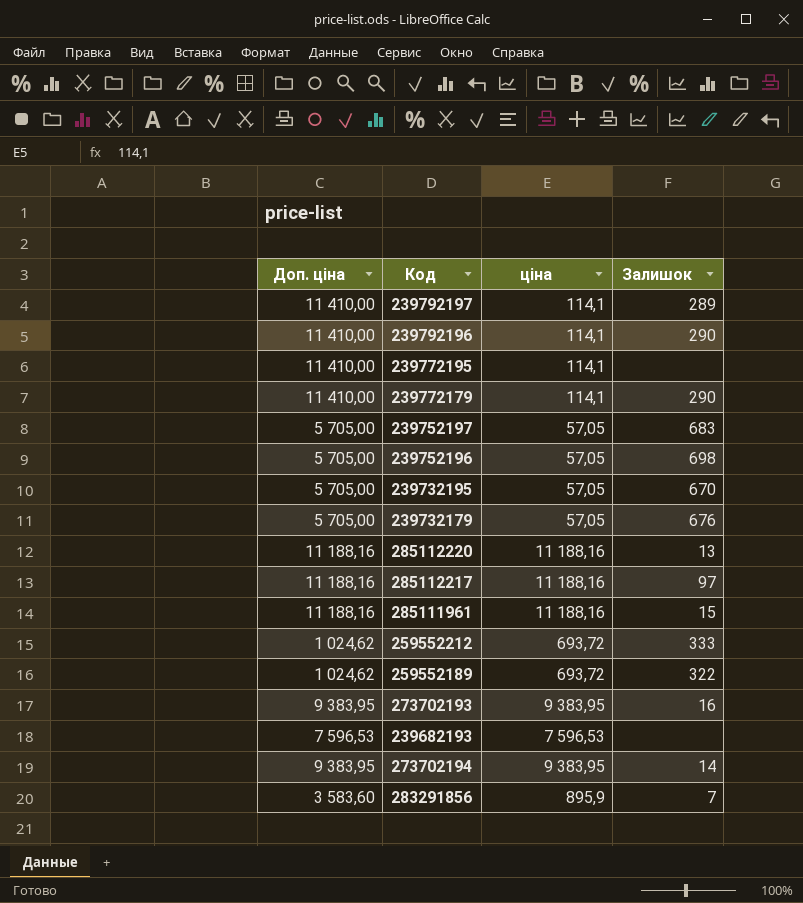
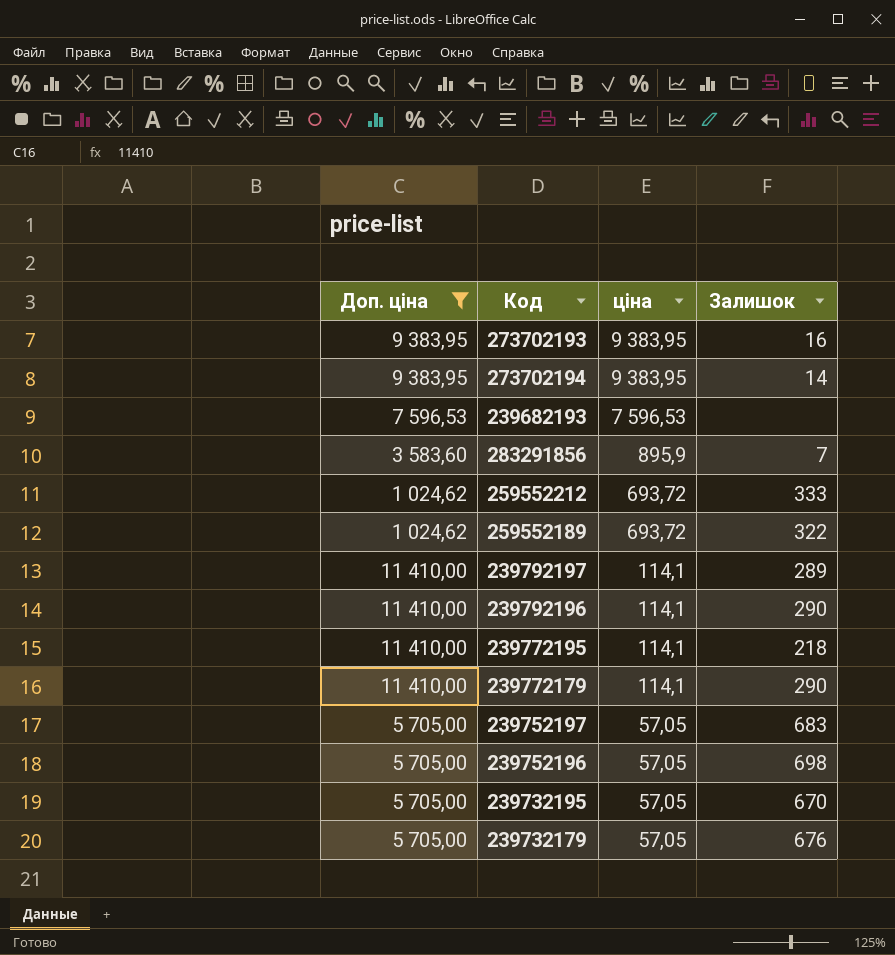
filter: none -> Доп. ціна != 11 188,16
row order: none -> ціна descending
239772195 | Залишок: none -> 218

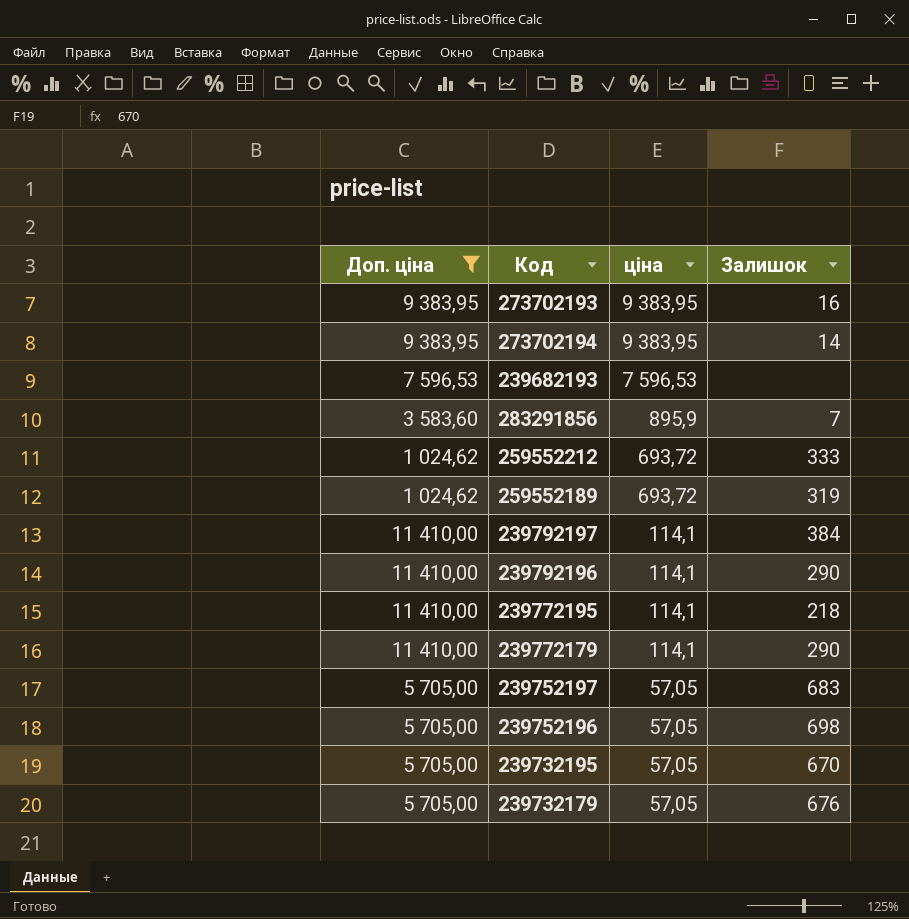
259552189 | Залишок: 322 -> 319
239792197 | Залишок: 289 -> 384

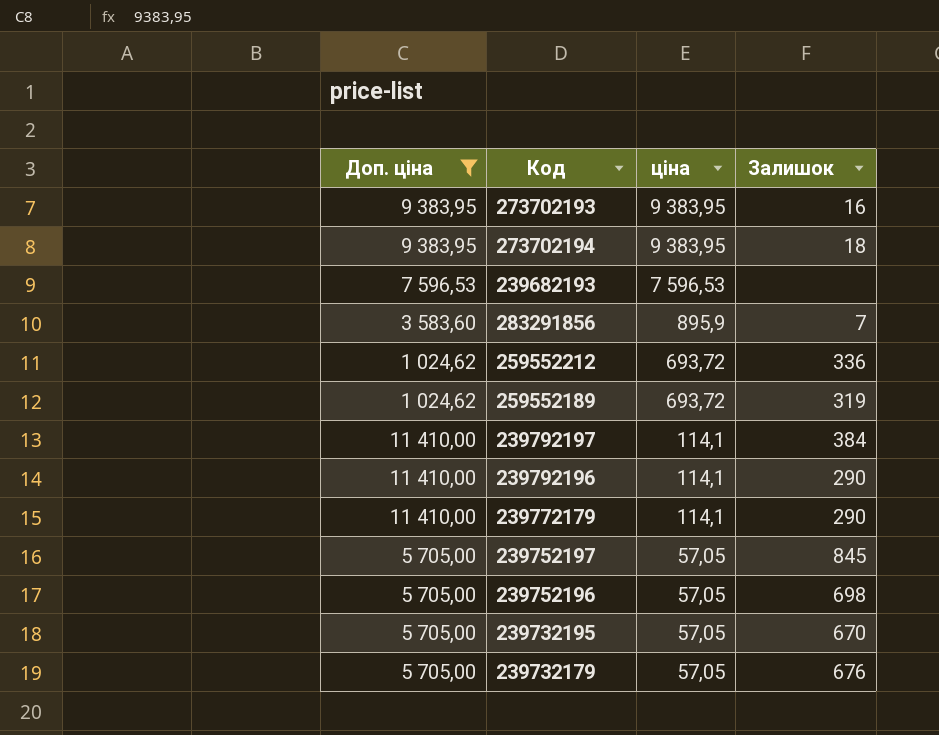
row 239772195: 11 410,00 | 114,1 | 218 -> none
273702194 | Залишок: 14 -> 18
259552212 | Залишок: 333 -> 336
239752197 | Залишок: 683 -> 845

